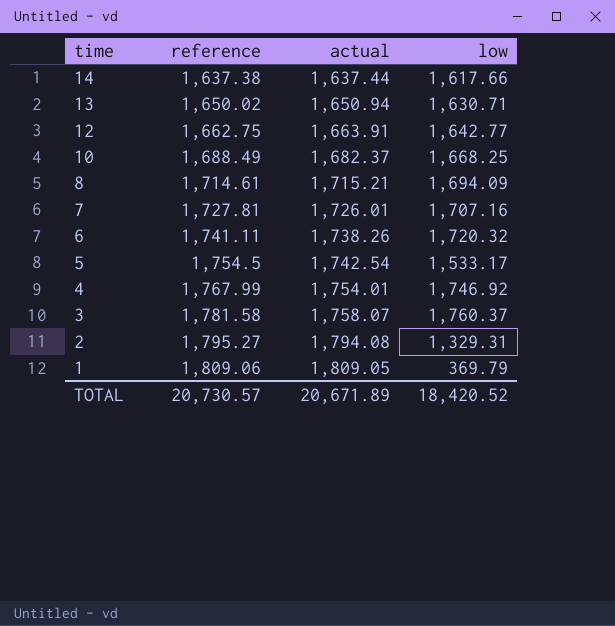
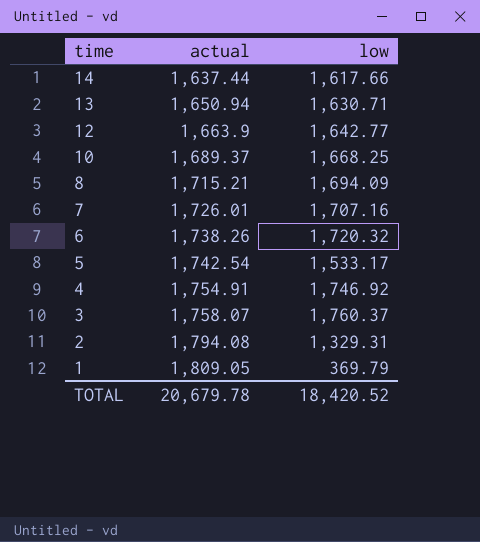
column reference | position: 2 -> none
12 | actual: 1,663.91 -> 1,663.9
10 | actual: 1,682.37 -> 1,689.37
4 | actual: 1,754.01 -> 1,754.91
TOTAL | actual: 20,671.89 -> 20,679.78

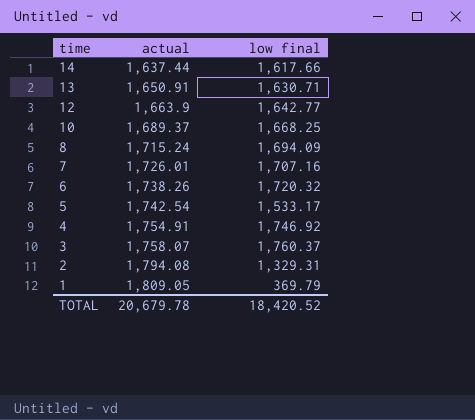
column name: low -> low final
13 | actual: 1,650.94 -> 1,650.91
8 | actual: 1,715.21 -> 1,715.24

